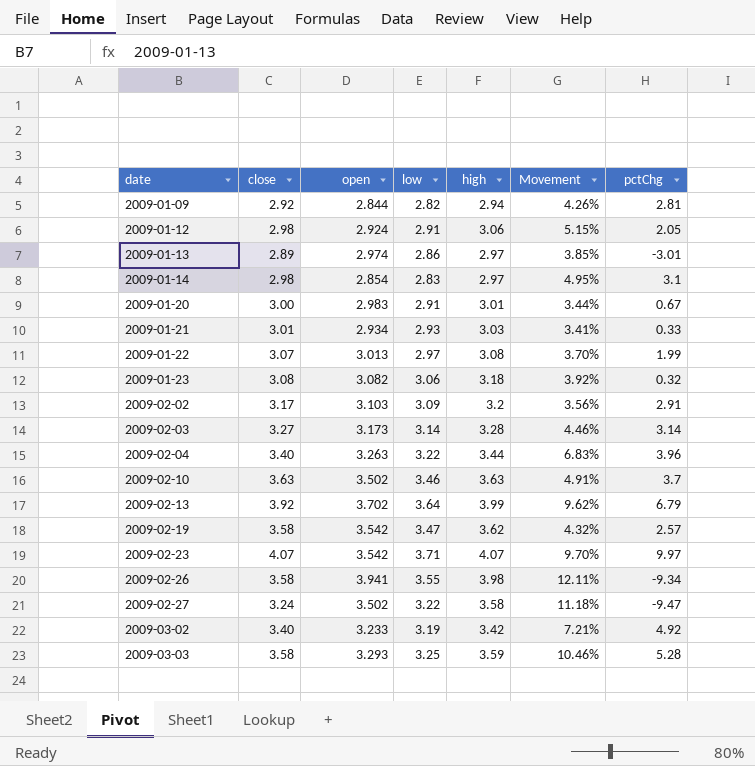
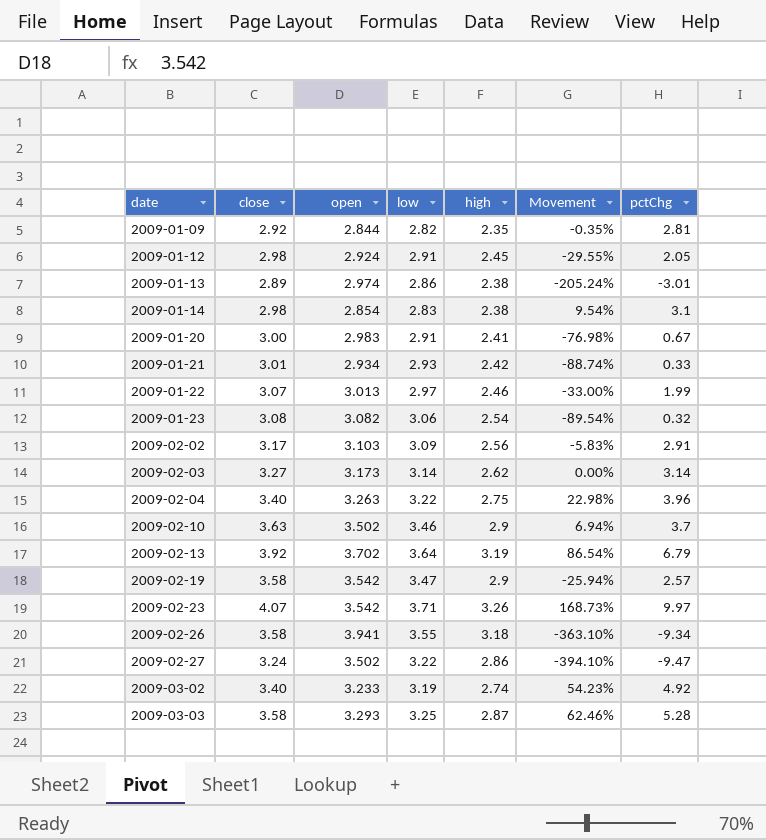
column Movement | formula: ([high] - [low]) / [low] -> ([pctChg] - [low]) / [low]
2009-01-09 | high: 2.94 -> 2.35
2009-01-12 | high: 3.06 -> 2.45
2009-01-13 | high: 2.97 -> 2.38
2009-01-14 | high: 2.97 -> 2.38
2009-01-20 | high: 3.01 -> 2.41
2009-01-21 | high: 3.03 -> 2.42
2009-01-22 | high: 3.08 -> 2.46
2009-01-23 | high: 3.18 -> 2.54
2009-02-02 | high: 3.2 -> 2.56
2009-02-03 | high: 3.28 -> 2.62
2009-02-04 | high: 3.44 -> 2.75
2009-02-10 | high: 3.63 -> 2.9
2009-02-13 | high: 3.99 -> 3.19
2009-02-19 | high: 3.62 -> 2.9
2009-02-23 | high: 4.07 -> 3.26
2009-02-26 | high: 3.98 -> 3.18
2009-02-27 | high: 3.58 -> 2.86
2009-03-02 | high: 3.42 -> 2.74
2009-03-03 | high: 3.59 -> 2.87

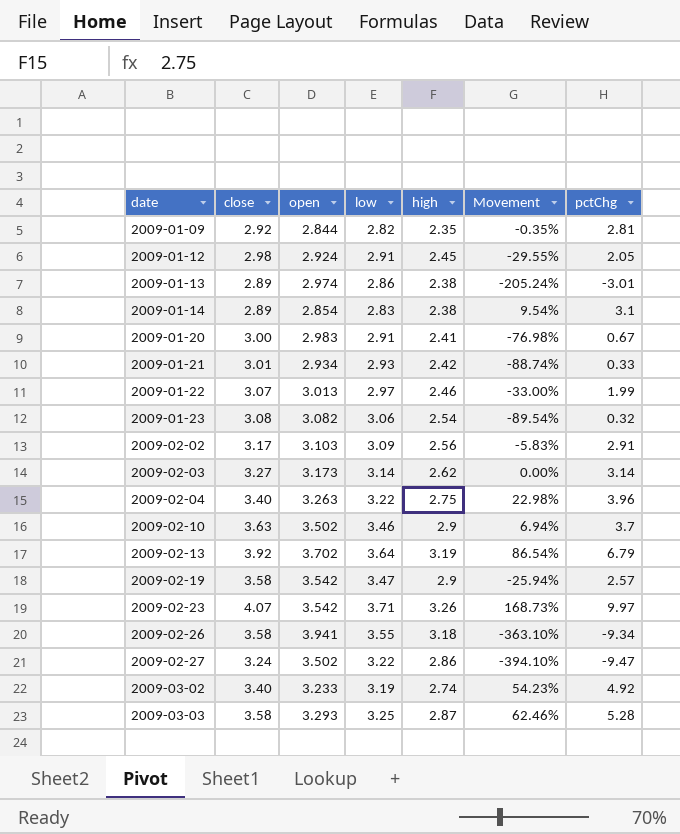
2009-01-14 | close: 2.98 -> 2.89

